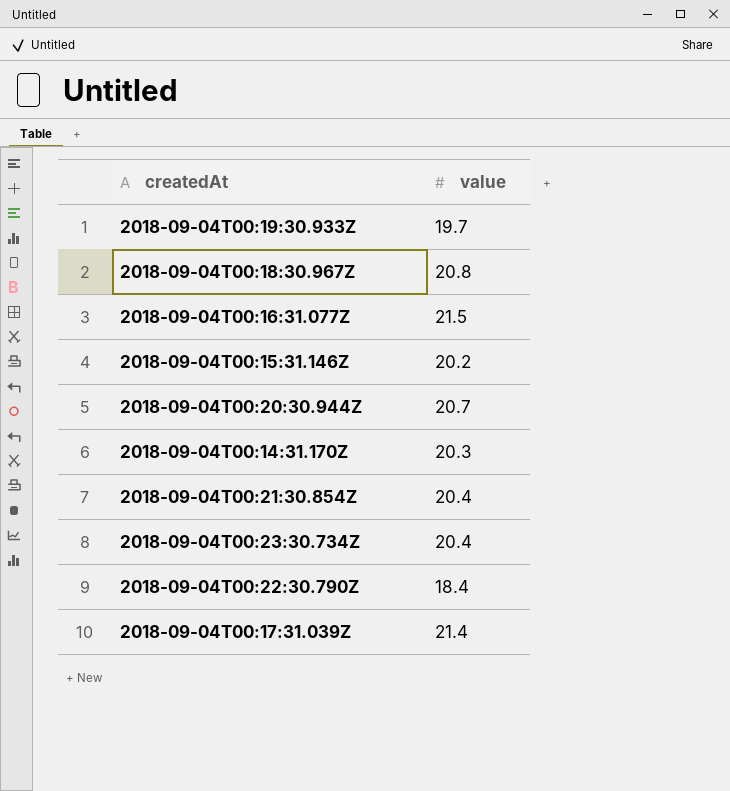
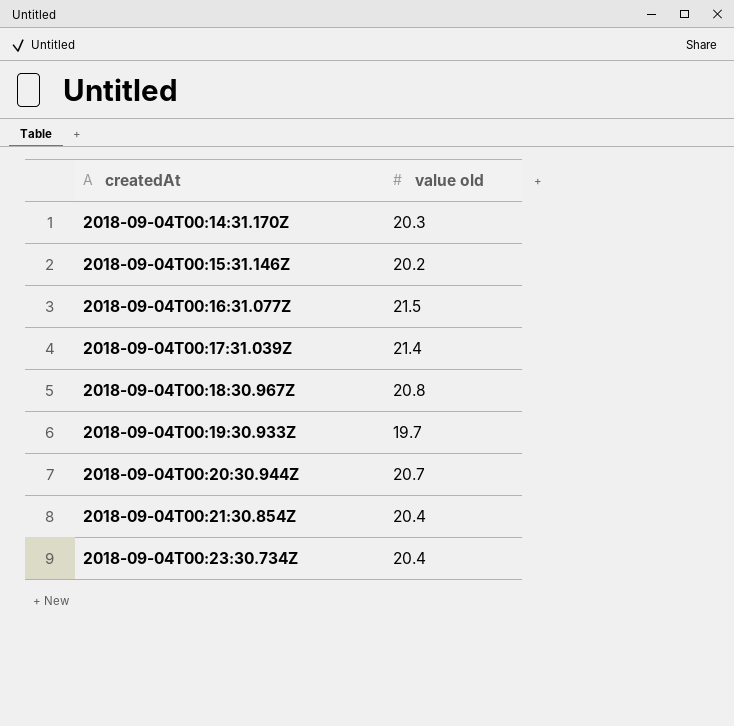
row order: none -> createdAt ascending
column name: value -> value old
row 2018-09-04T00:22:30.790Z: 18.4 -> none

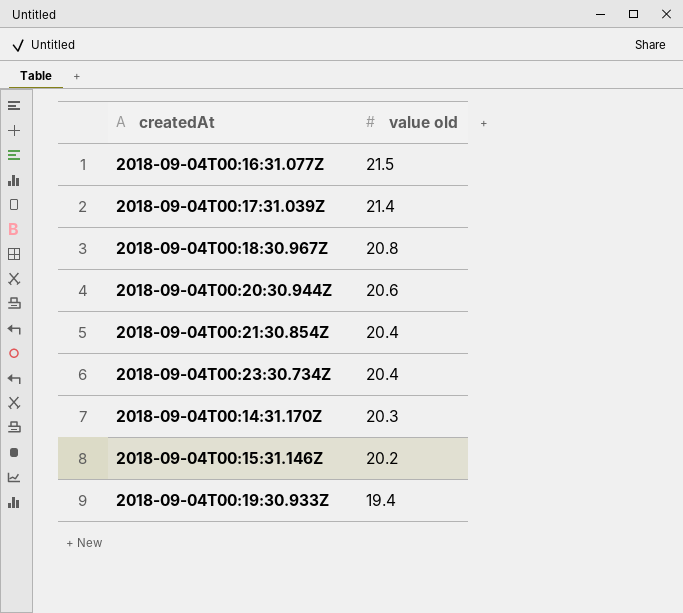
row order: createdAt ascending -> value old descending
2018-09-04T00:20:30.944Z | value old: 20.7 -> 20.6
2018-09-04T00:19:30.933Z | value old: 19.7 -> 19.4

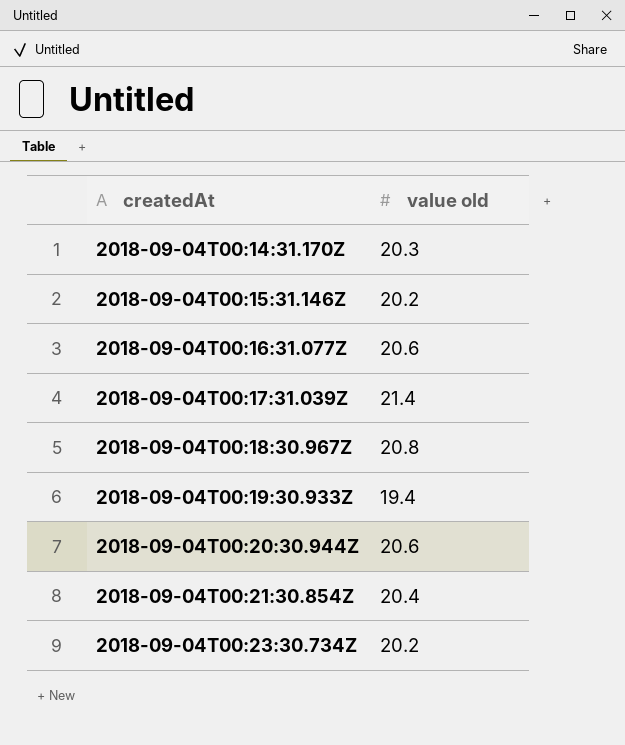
row order: value old descending -> createdAt ascending
2018-09-04T00:16:31.077Z | value old: 21.5 -> 20.6
2018-09-04T00:23:30.734Z | value old: 20.4 -> 20.2

